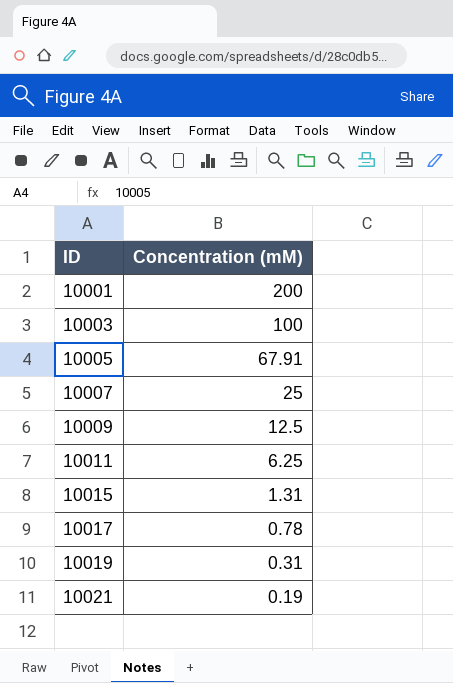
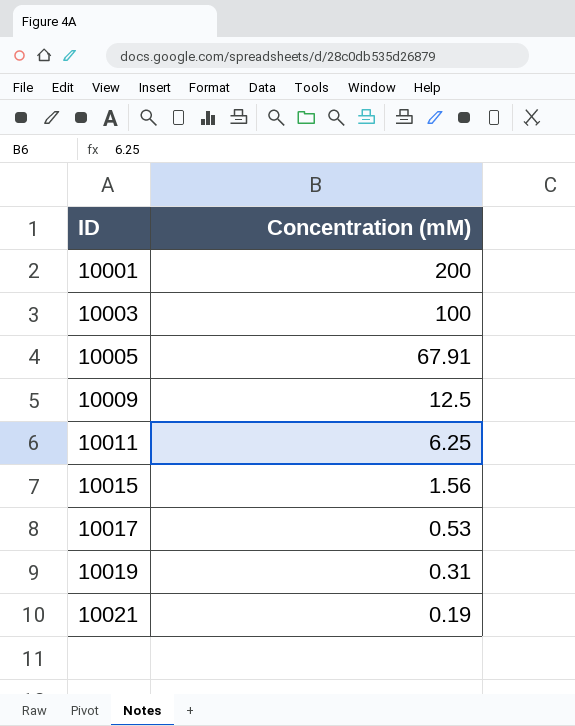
row 10007: 25 -> none
10015 | Concentration (mM): 1.31 -> 1.56
10017 | Concentration (mM): 0.78 -> 0.53

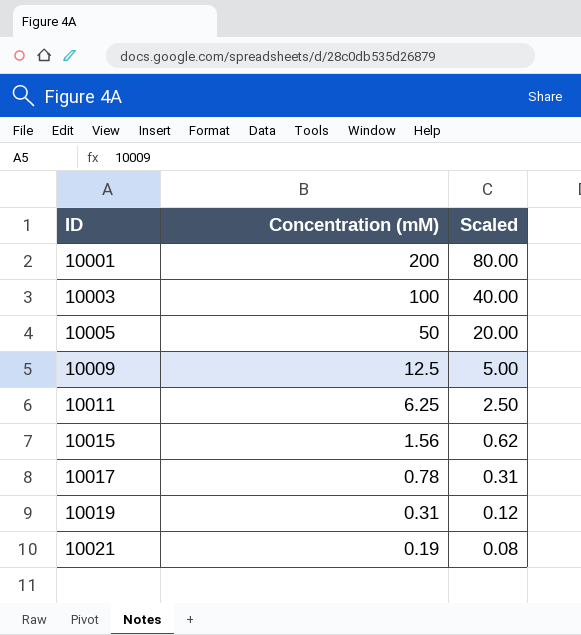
column Scaled | formula: none -> [Concentration (mM)] * 0.4
10005 | Concentration (mM): 67.91 -> 50
10017 | Concentration (mM): 0.53 -> 0.78

